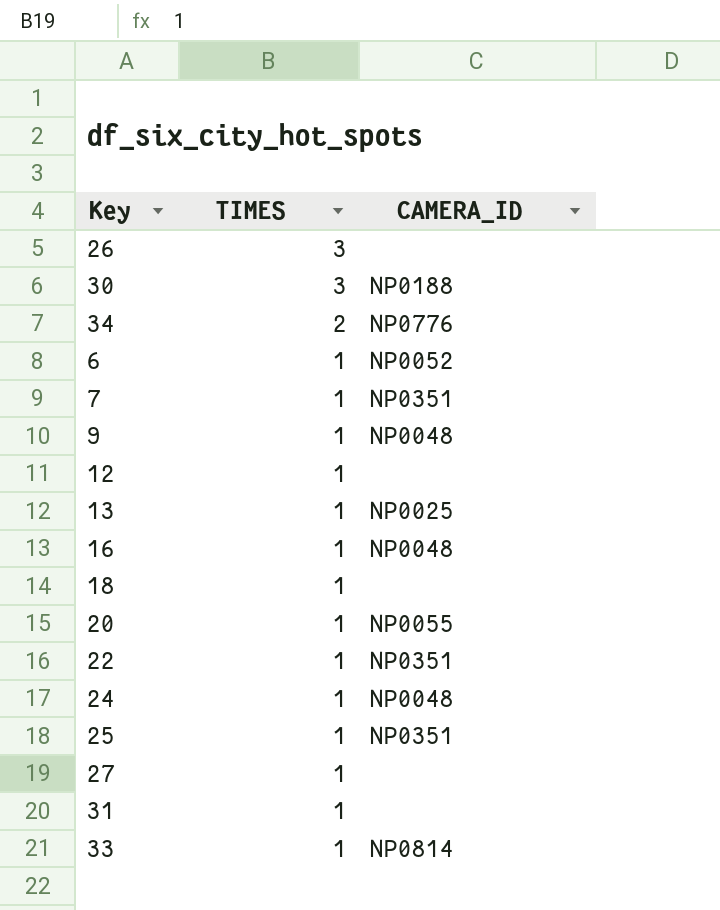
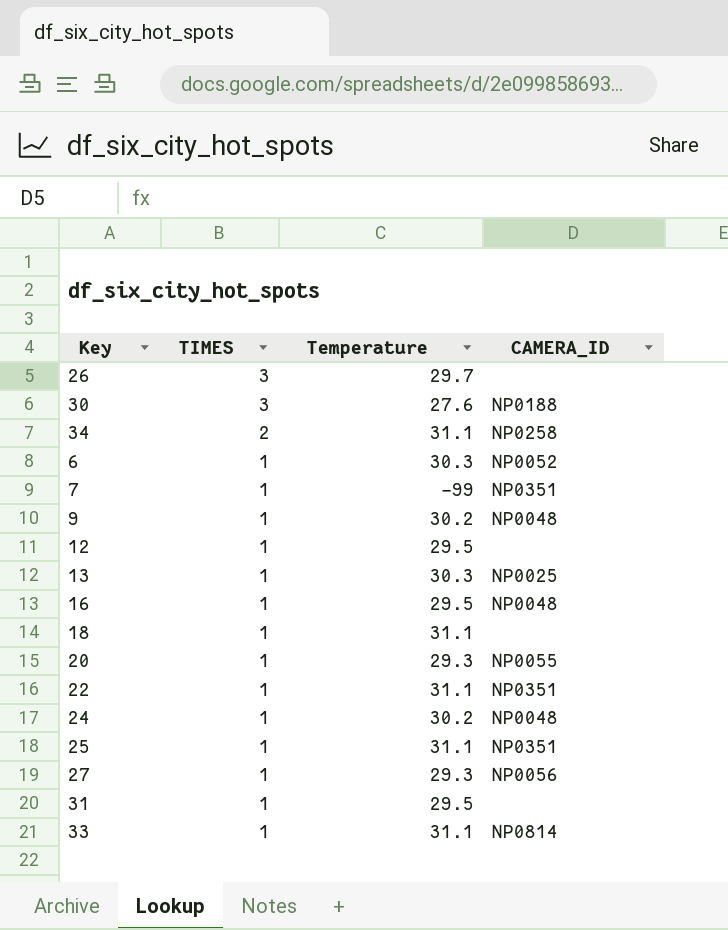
column Temperature | position: none -> 3
34 | CAMERA_ID: NP0776 -> NP0258
27 | CAMERA_ID: none -> NP0056

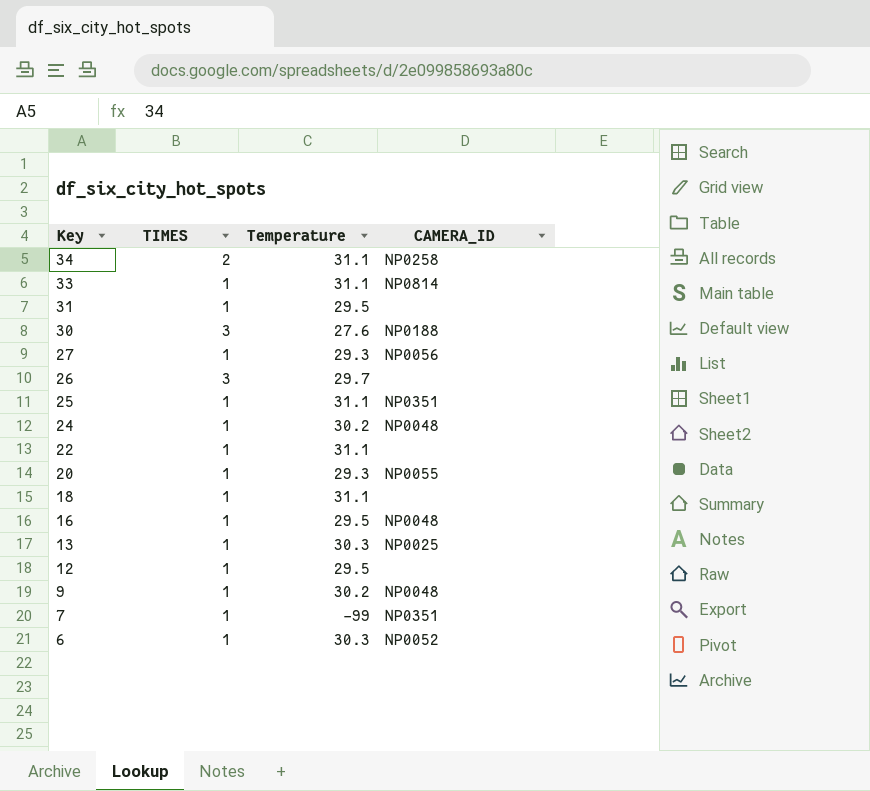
row order: TIMES descending -> Key descending
22 | CAMERA_ID: NP0351 -> none

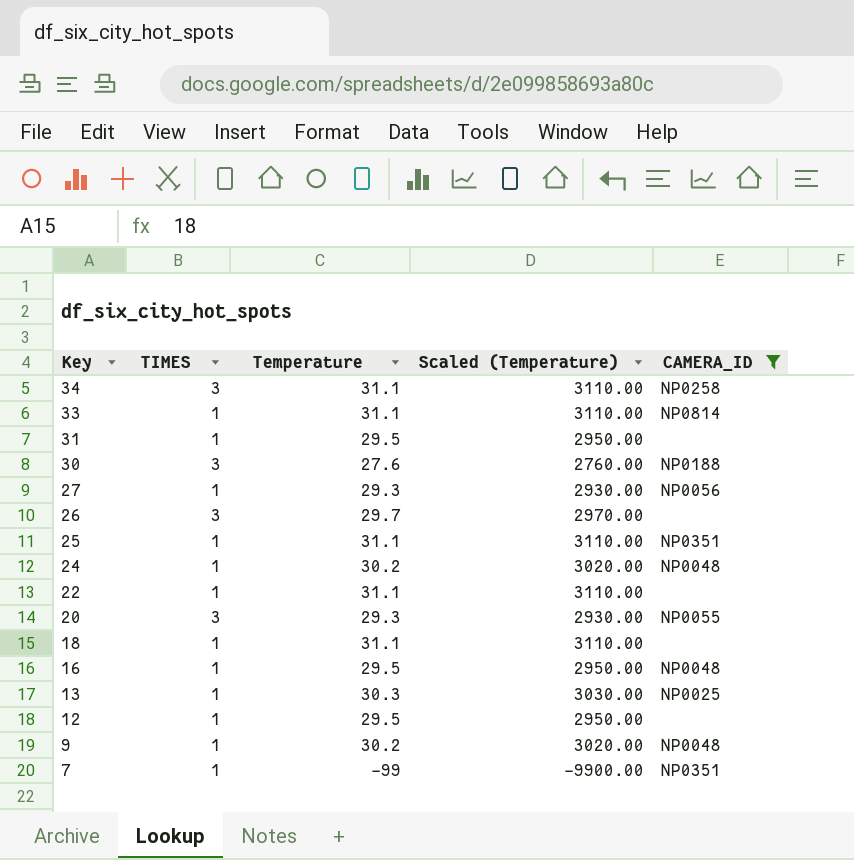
filter: none -> CAMERA_ID != NP0052
column Scaled (Temperature) | formula: none -> [Temperature] * 100
34 | TIMES: 2 -> 3
20 | TIMES: 1 -> 3

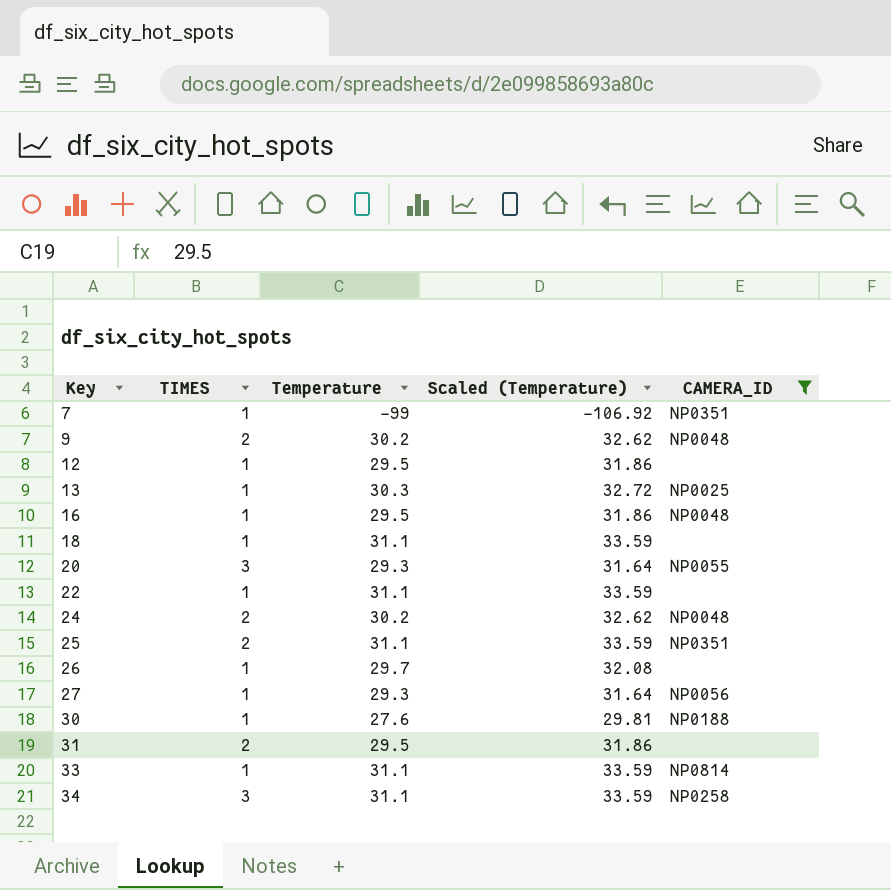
row order: Key descending -> Key ascending
column Scaled (Temperature) | formula: [Temperature] * 100 -> [Temperature] * 1.08
9 | TIMES: 1 -> 2
24 | TIMES: 1 -> 2
25 | TIMES: 1 -> 2
26 | TIMES: 3 -> 1
30 | TIMES: 3 -> 1
31 | TIMES: 1 -> 2

